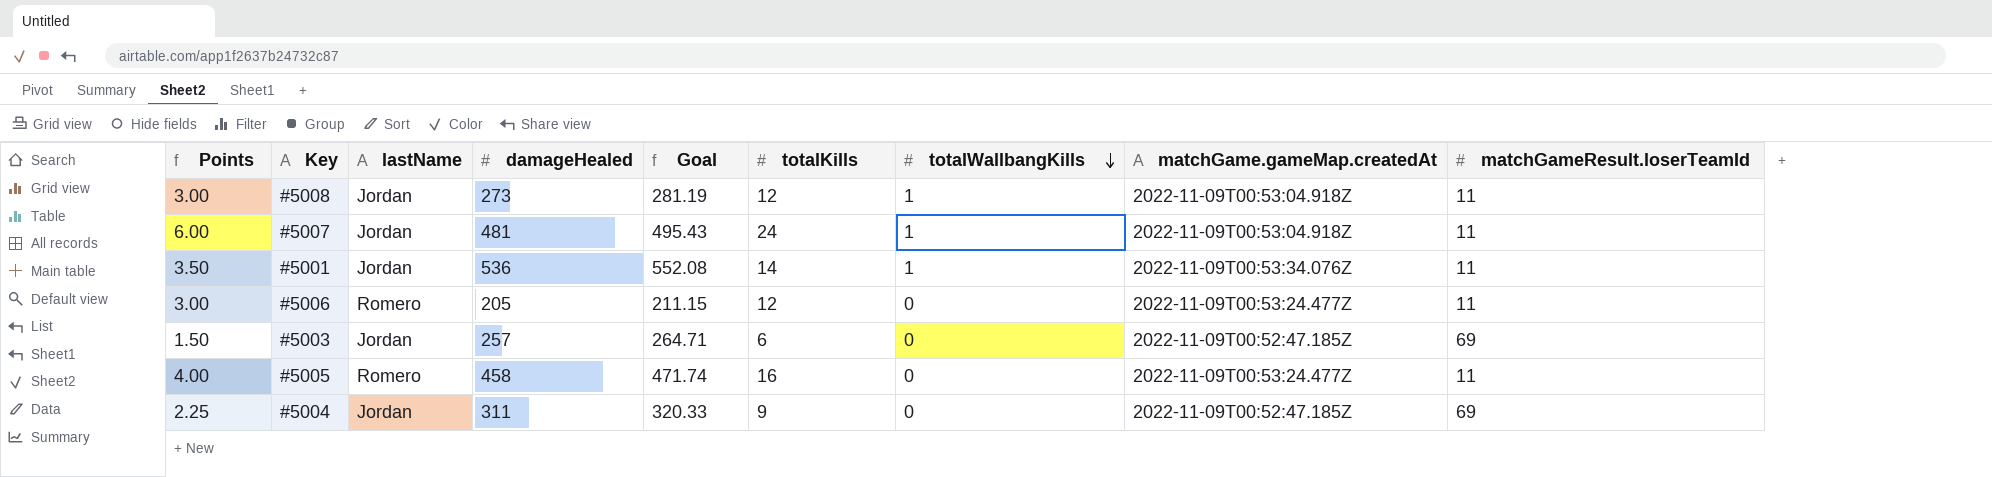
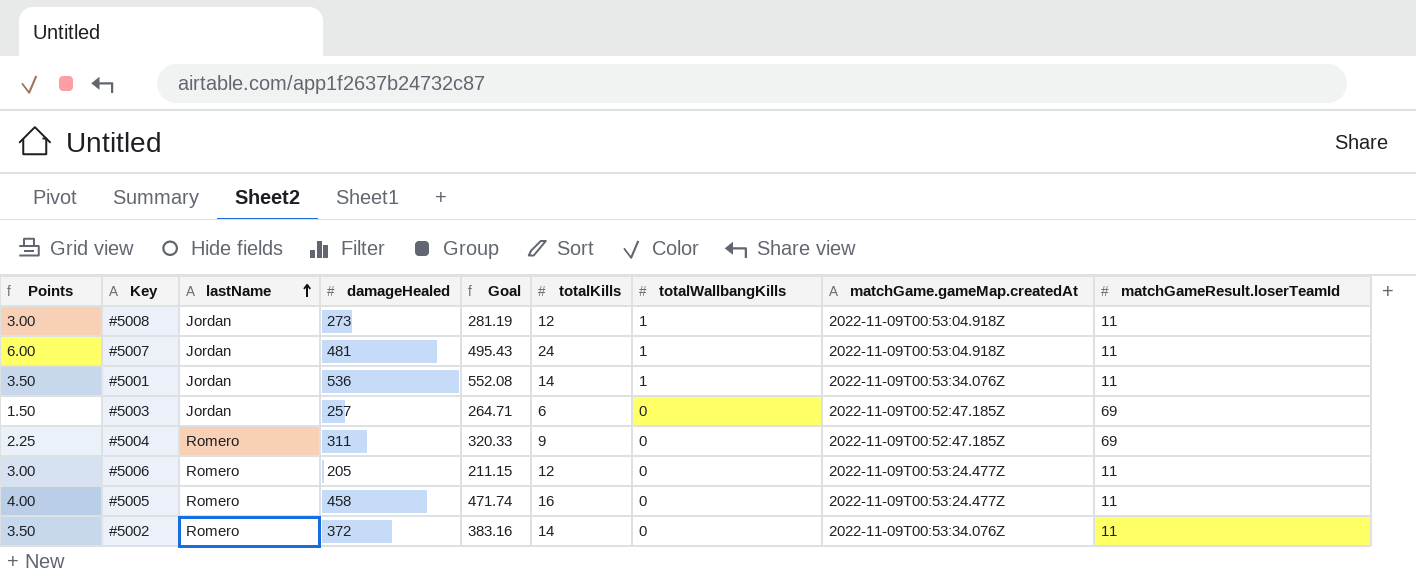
row order: totalWallbangKills descending -> lastName ascending
#5004 | lastName: Jordan -> Romero
row #5002: none -> 3.50 | Romero | 372 | 383.16 | 14 | 0 | 2022-11-09T00:53:34.076Z | 11

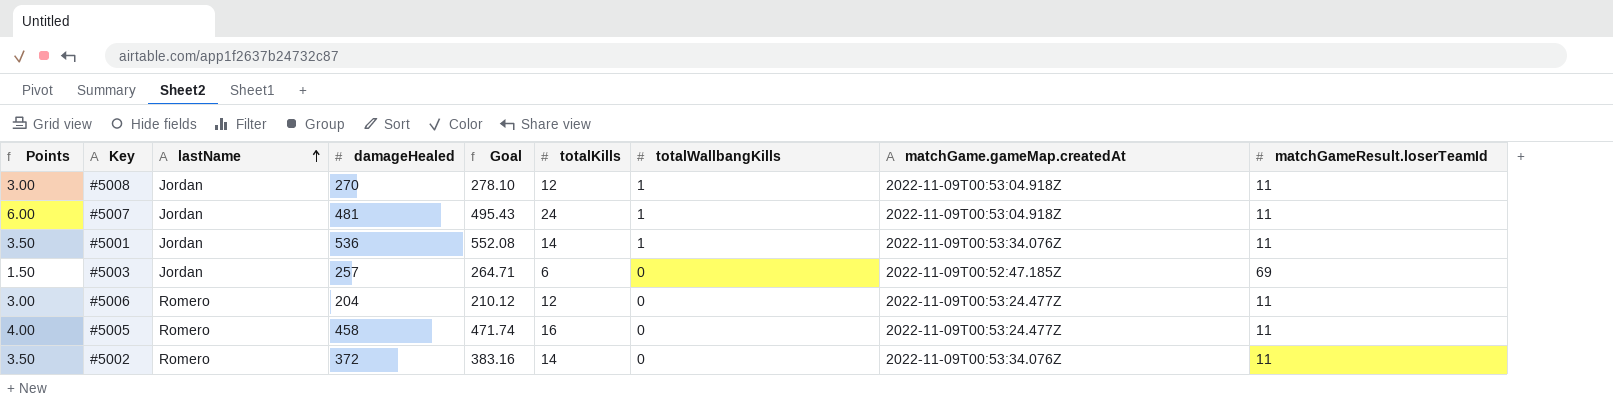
row #5004: 2.25 | Romero | 311 | 320.33 | 9 | 0 | 2022-11-09T00:52:47.185Z | 69 -> none
#5008 | damageHealed: 273 -> 270
#5008 | Goal: 281.19 -> 278.10
#5006 | damageHealed: 205 -> 204
#5006 | Goal: 211.15 -> 210.12

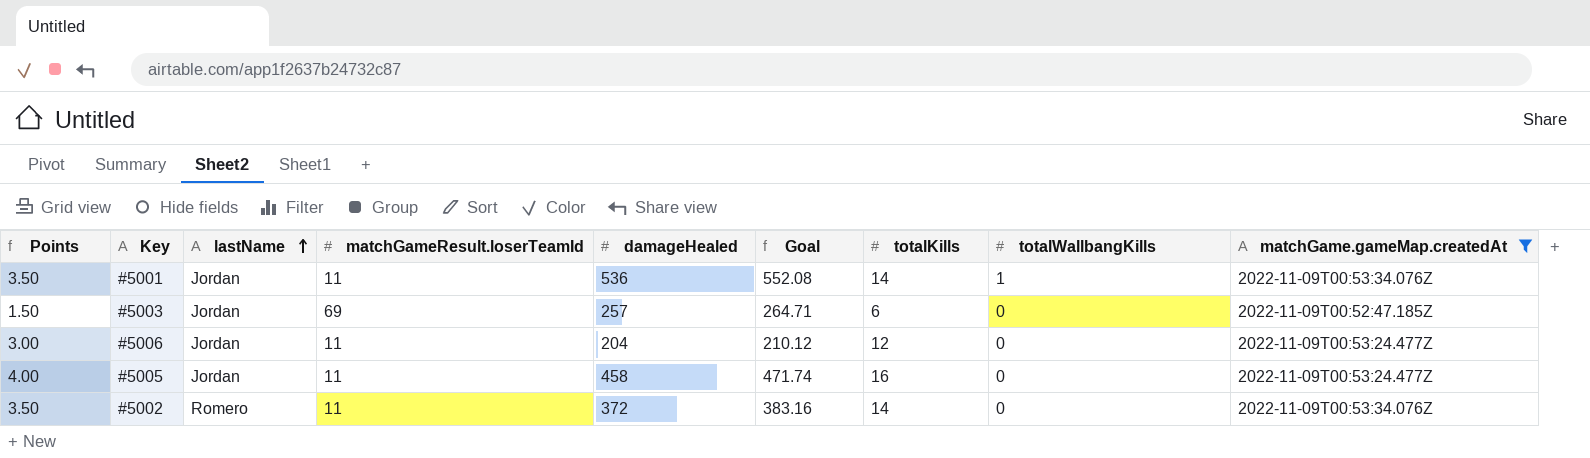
filter: none -> matchGame.gameMap.createdAt != 2022-11-09T00:53:04.918Z
column matchGameResult.loserTeamId | position: 9 -> 4
#5006 | lastName: Romero -> Jordan
#5005 | lastName: Romero -> Jordan

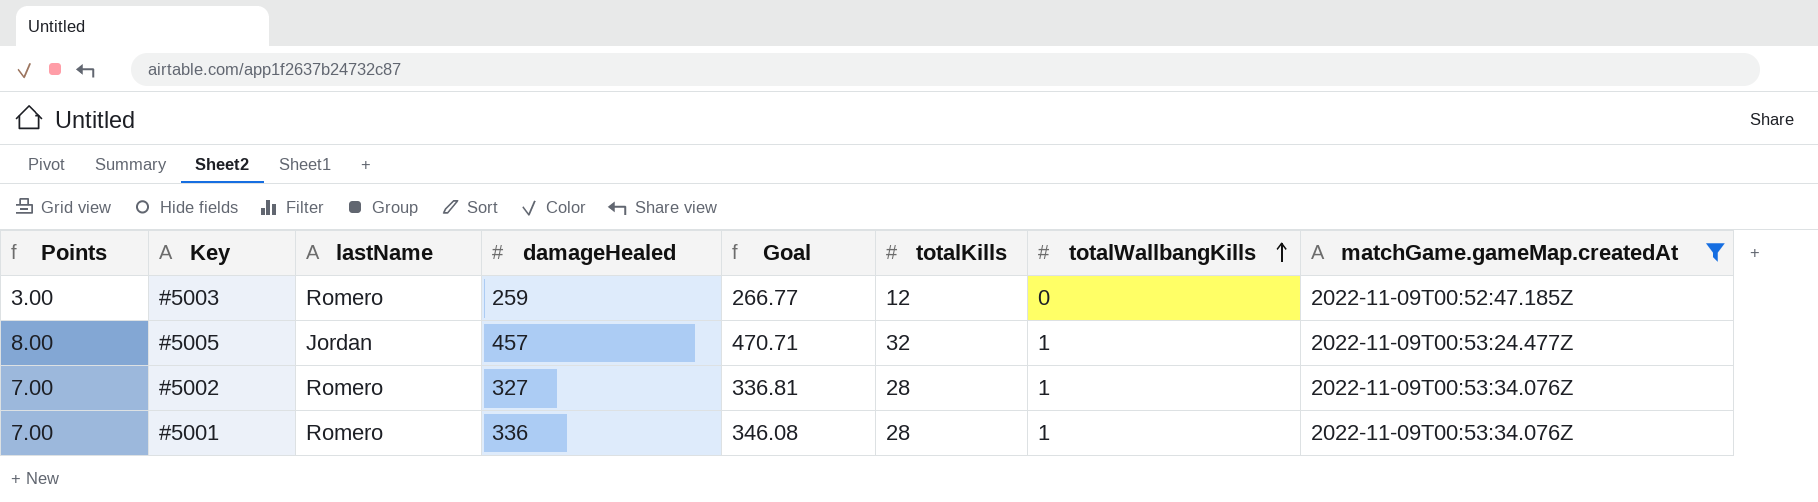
row order: lastName ascending -> totalWallbangKills ascending
column matchGameResult.loserTeamId | position: 4 -> none
row #5006: 3.00 | Jordan | 11 | 204 | 210.12 | 12 | 0 | 2022-11-09T00:53:24.477Z -> none
#5003 | Points: 1.50 -> 3.00
#5003 | lastName: Jordan -> Romero
#5003 | damageHealed: 257 -> 259
#5003 | Goal: 264.71 -> 266.77
#5003 | totalKills: 6 -> 12
#5005 | Points: 4.00 -> 8.00
#5005 | damageHealed: 458 -> 457
#5005 | Goal: 471.74 -> 470.71
#5005 | totalKills: 16 -> 32
#5005 | totalWallbangKills: 0 -> 1
#5002 | Points: 3.50 -> 7.00
#5002 | damageHealed: 372 -> 327
#5002 | Goal: 383.16 -> 336.81
#5002 | totalKills: 14 -> 28
#5002 | totalWallbangKills: 0 -> 1
#5001 | Points: 3.50 -> 7.00
#5001 | lastName: Jordan -> Romero
#5001 | damageHealed: 536 -> 336
#5001 | Goal: 552.08 -> 346.08
#5001 | totalKills: 14 -> 28

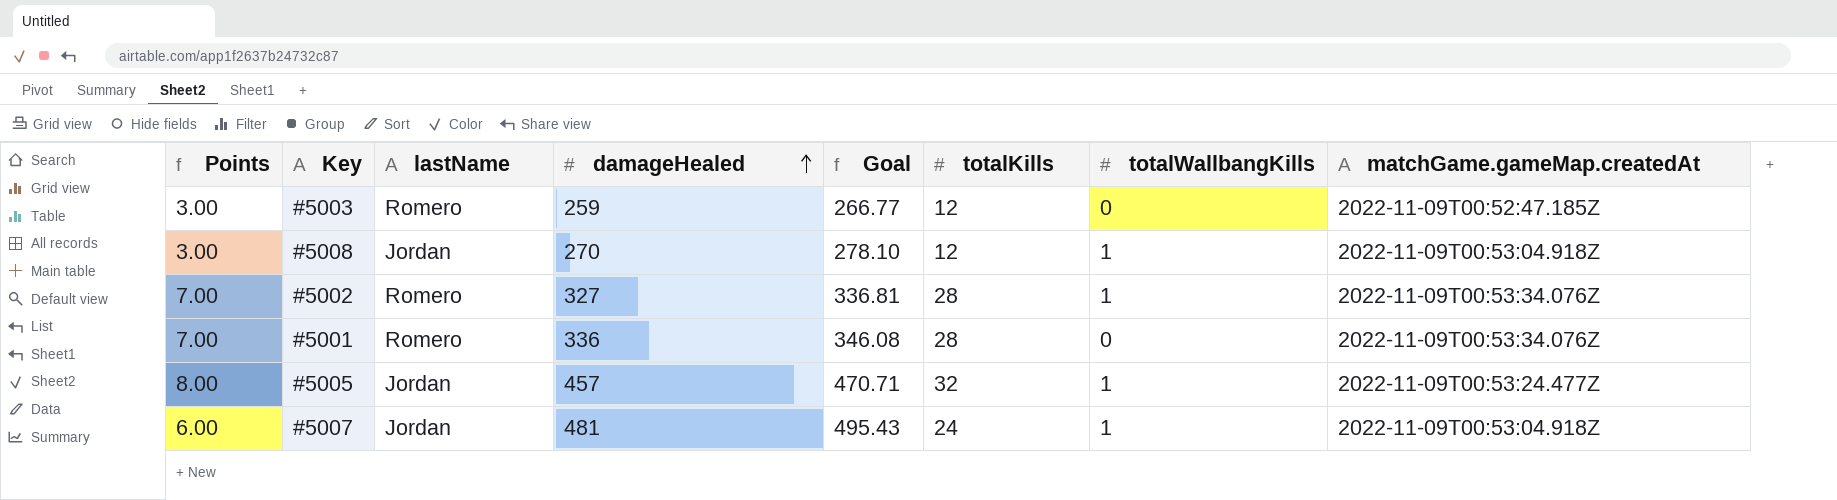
filter: matchGame.gameMap.createdAt != 2022-11-09T00:53:04.918Z -> none
row order: totalWallbangKills ascending -> damageHealed ascending
#5001 | totalWallbangKills: 1 -> 0

